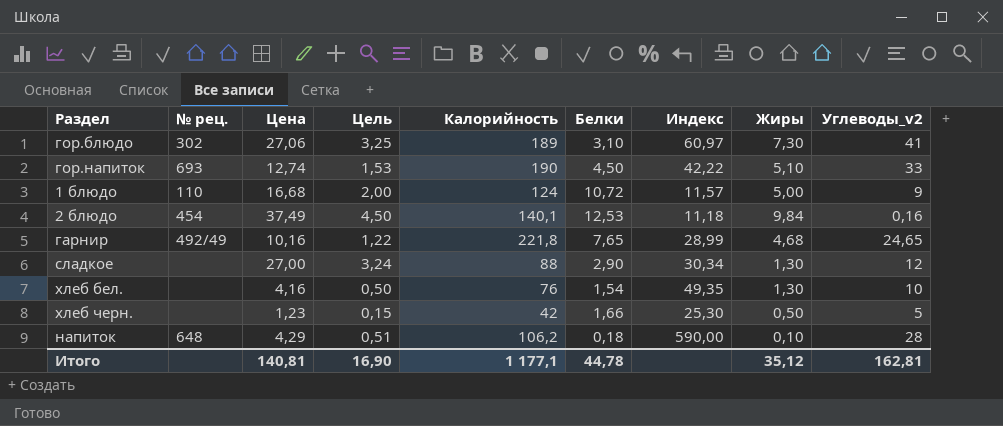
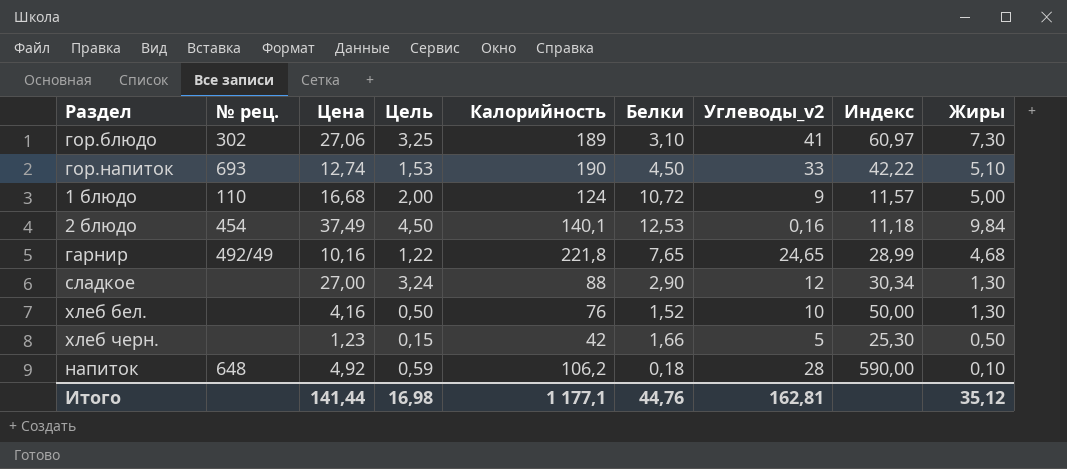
column Углеводы_v2 | position: 9 -> 7
хлеб бел. | Белки: 1,54 -> 1,52
хлеб бел. | Индекс: 49,35 -> 50,00
напиток | Цена: 4,29 -> 4,92
напиток | Цель: 0,51 -> 0,59
Итого | Цена: 140,81 -> 141,44
Итого | Цель: 16,90 -> 16,98
Итого | Белки: 44,78 -> 44,76

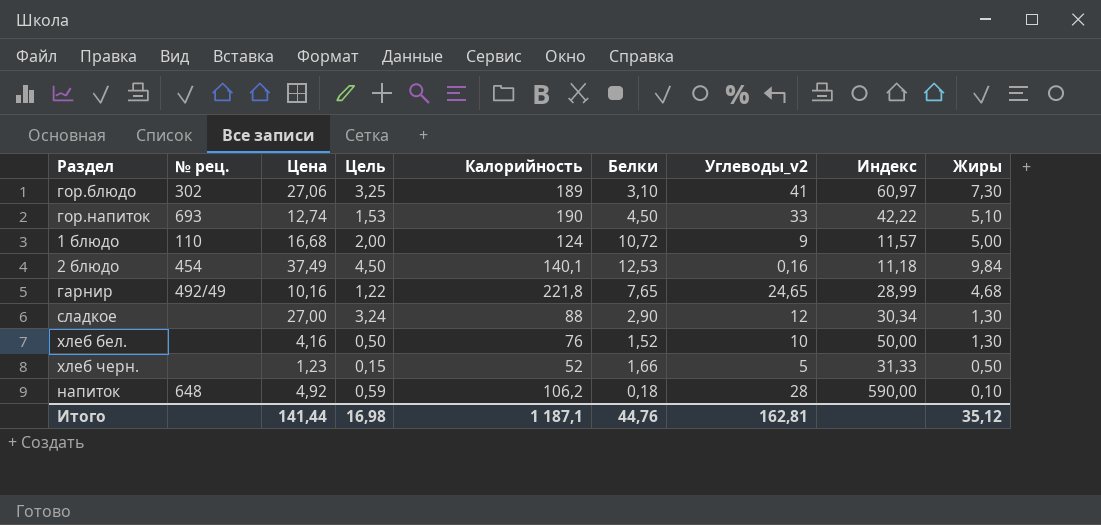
хлеб черн. | Калорийность: 42 -> 52
хлеб черн. | Индекс: 25,30 -> 31,33
Итого | Калорийность: 1 177,1 -> 1 187,1

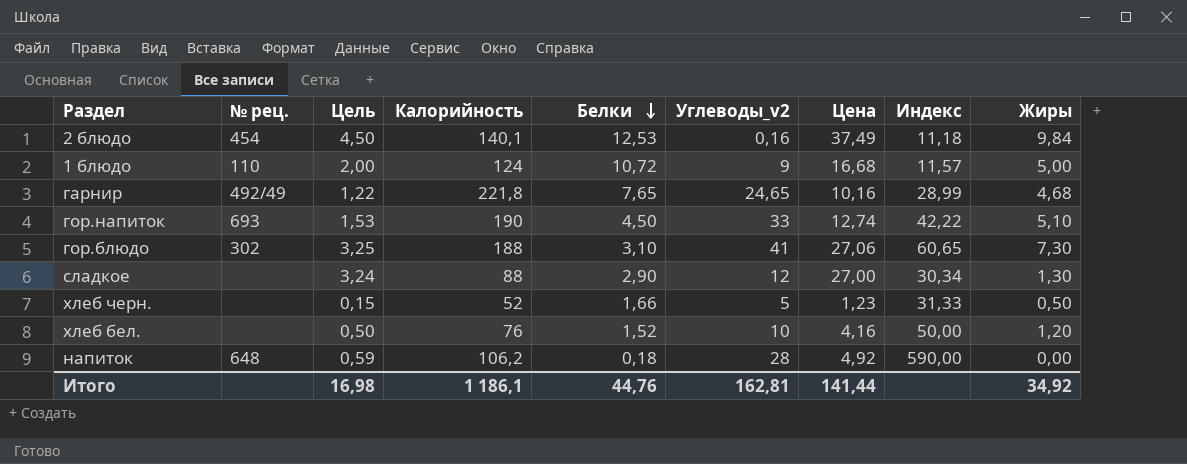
row order: none -> Белки descending
column Цена | position: 3 -> 7
гор.блюдо | Калорийность: 189 -> 188
гор.блюдо | Индекс: 60,97 -> 60,65
хлеб бел. | Жиры: 1,30 -> 1,20
напиток | Жиры: 0,10 -> 0,00
Итого | Калорийность: 1 187,1 -> 1 186,1
Итого | Жиры: 35,12 -> 34,92

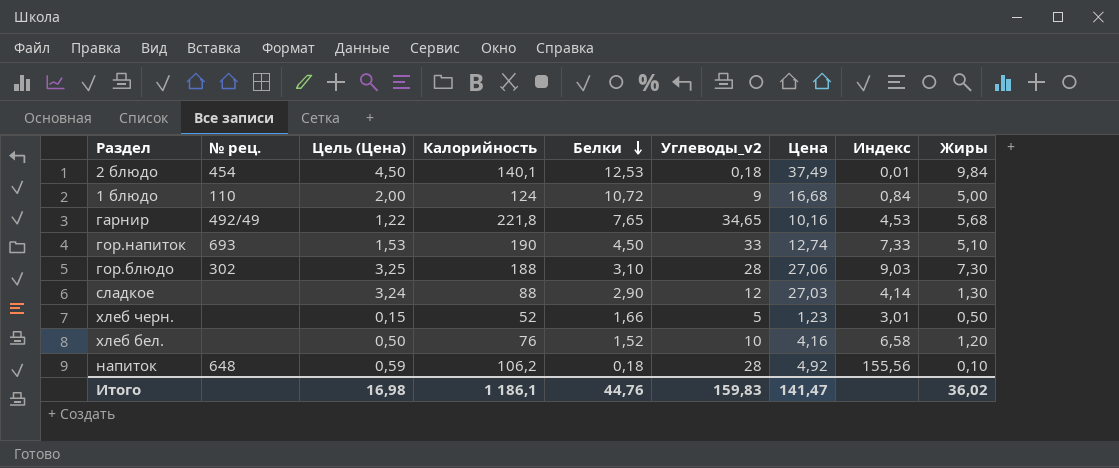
column name: Цель -> Цель (Цена)
column Индекс | formula: [Калорийность] / [Белки] -> [Углеводы_v2] / [Белки]
2 блюдо | Углеводы_v2: 0,16 -> 0,18
гарнир | Углеводы_v2: 24,65 -> 34,65
гарнир | Жиры: 4,68 -> 5,68
гор.блюдо | Углеводы_v2: 41 -> 28
сладкое | Цена: 27,00 -> 27,03
напиток | Жиры: 0,00 -> 0,10
Итого | Углеводы_v2: 162,81 -> 159,83
Итого | Цена: 141,44 -> 141,47
Итого | Жиры: 34,92 -> 36,02

